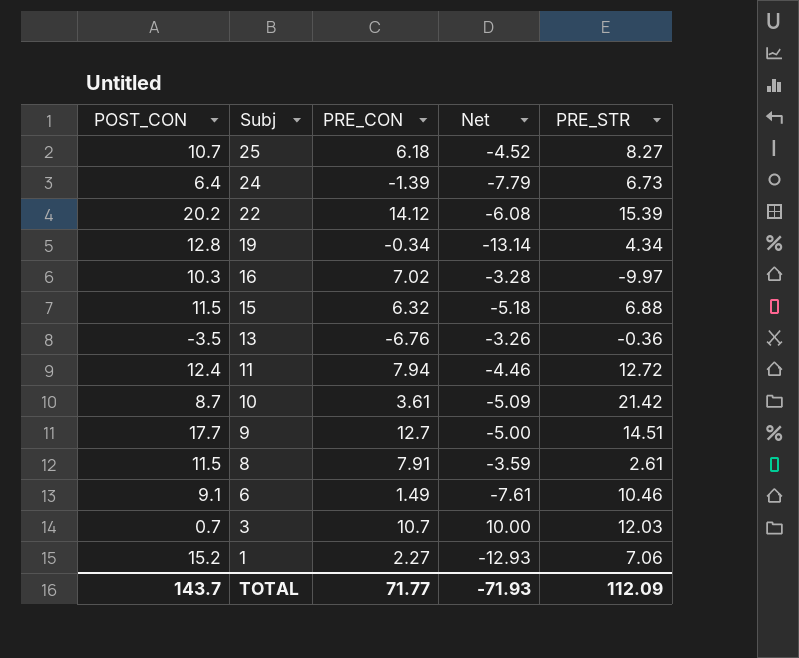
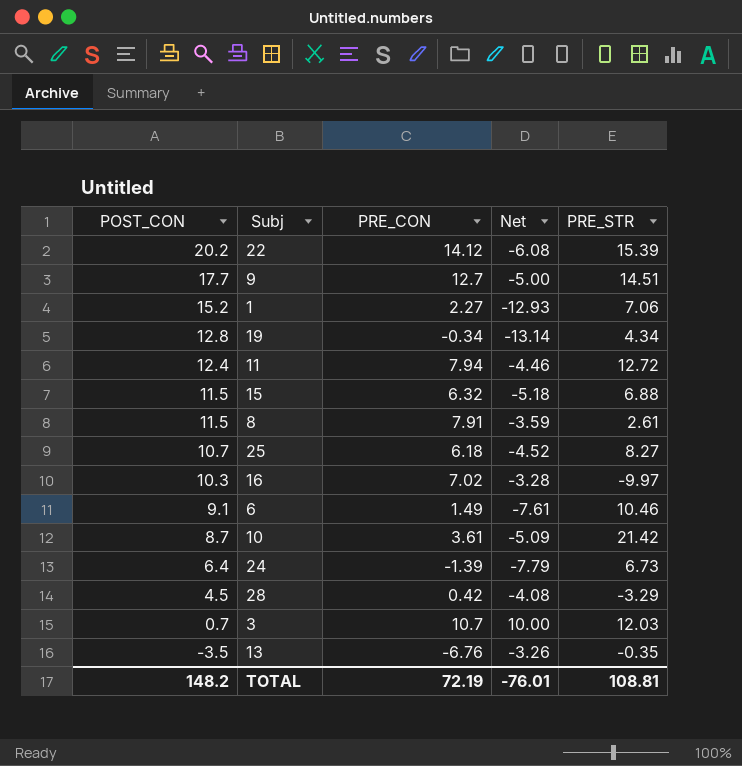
row order: Subj descending -> POST_CON descending
row 28: none -> 4.5 | 0.42 | -4.08 | -3.29
13 | PRE_STR: -0.36 -> -0.35
TOTAL | POST_CON: 143.7 -> 148.2
TOTAL | PRE_CON: 71.77 -> 72.19
TOTAL | Net: -71.93 -> -76.01
TOTAL | PRE_STR: 112.09 -> 108.81

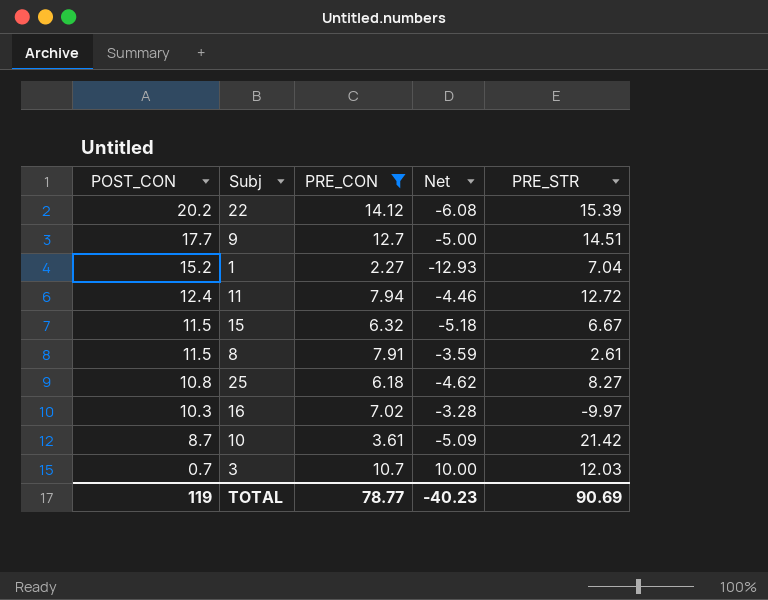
filter: none -> PRE_CON >= 2.27
1 | PRE_STR: 7.06 -> 7.04
15 | PRE_STR: 6.88 -> 6.67
25 | POST_CON: 10.7 -> 10.8
25 | Net: -4.52 -> -4.62
TOTAL | POST_CON: 148.2 -> 119
TOTAL | PRE_CON: 72.19 -> 78.77
TOTAL | Net: -76.01 -> -40.23
TOTAL | PRE_STR: 108.81 -> 90.69

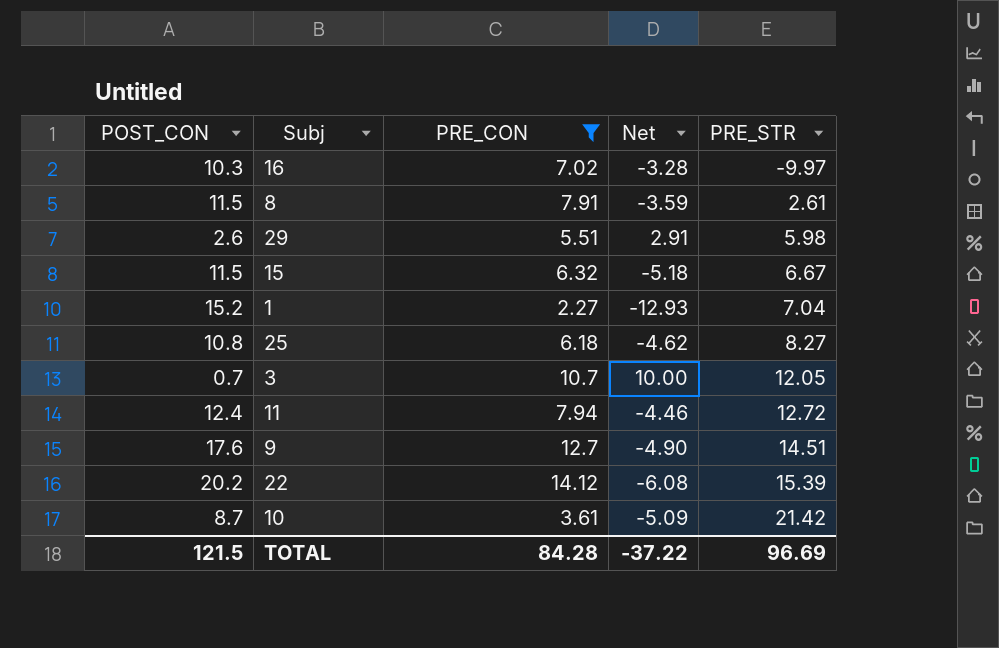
row order: POST_CON descending -> PRE_STR ascending
row 29: none -> 2.6 | 5.51 | 2.91 | 5.98
3 | PRE_STR: 12.03 -> 12.05
9 | POST_CON: 17.7 -> 17.6
9 | Net: -5.00 -> -4.90
TOTAL | POST_CON: 119 -> 121.5
TOTAL | PRE_CON: 78.77 -> 84.28
TOTAL | Net: -40.23 -> -37.22
TOTAL | PRE_STR: 90.69 -> 96.69

